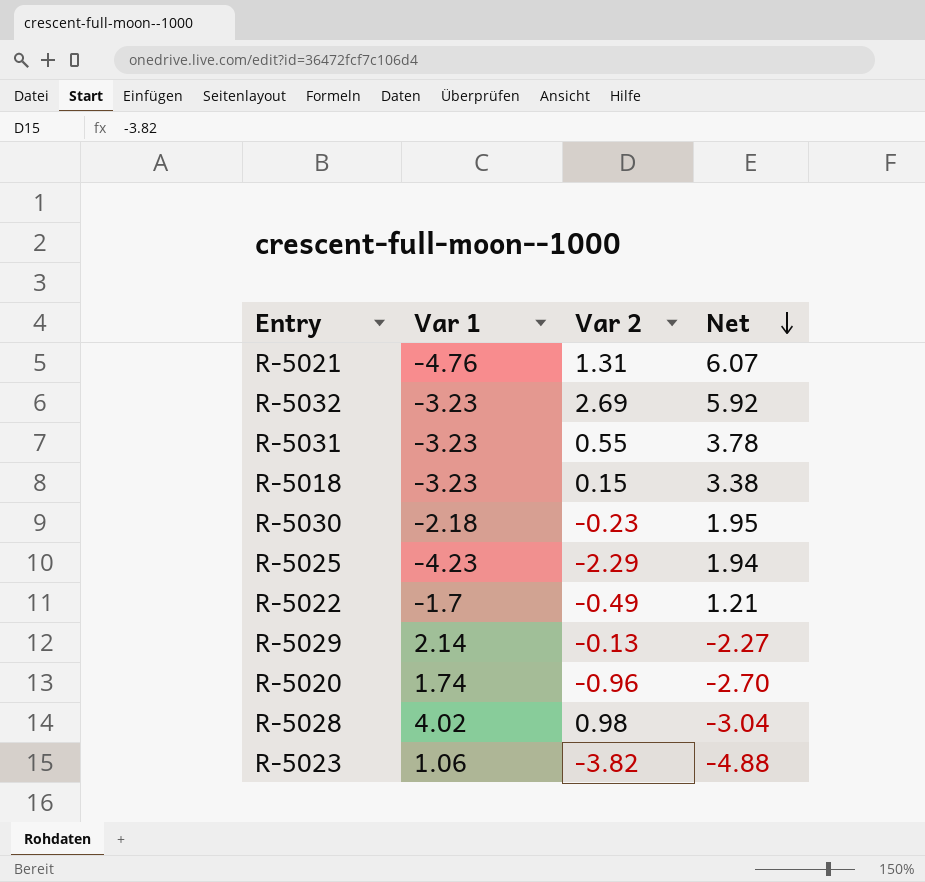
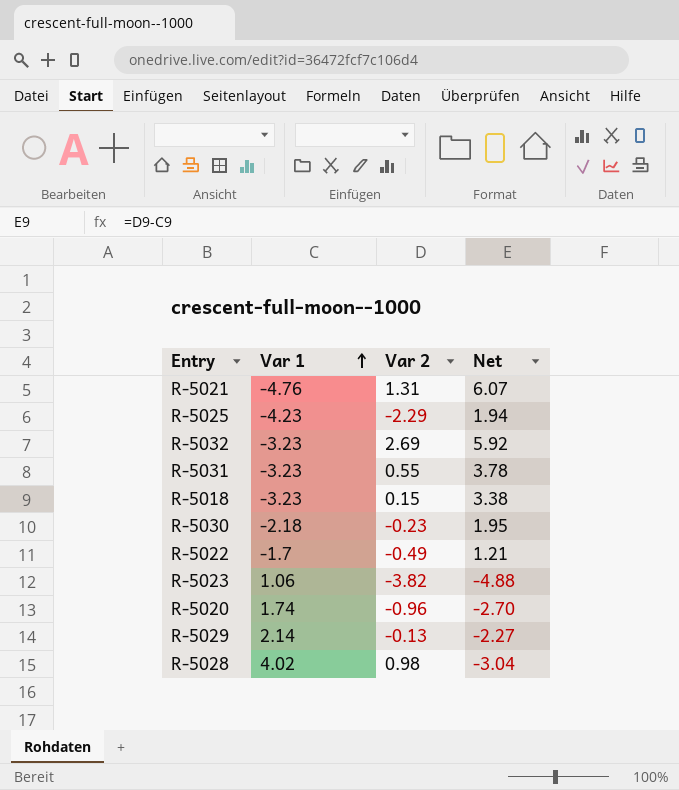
row order: Net descending -> Var 1 ascending

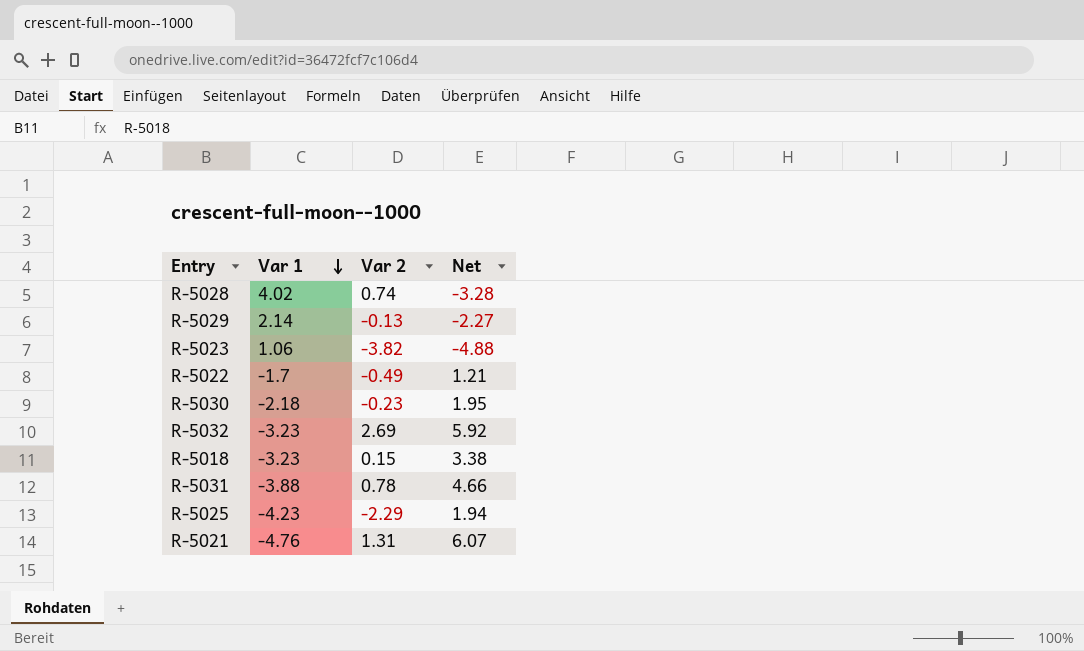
row order: Var 1 ascending -> Var 1 descending
row R-5020: 1.74 | -0.96 | -2.70 -> none
R-5028 | Var 2: 0.98 -> 0.74
R-5028 | Net: -3.04 -> -3.28
R-5031 | Var 1: -3.23 -> -3.88
R-5031 | Var 2: 0.55 -> 0.78
R-5031 | Net: 3.78 -> 4.66

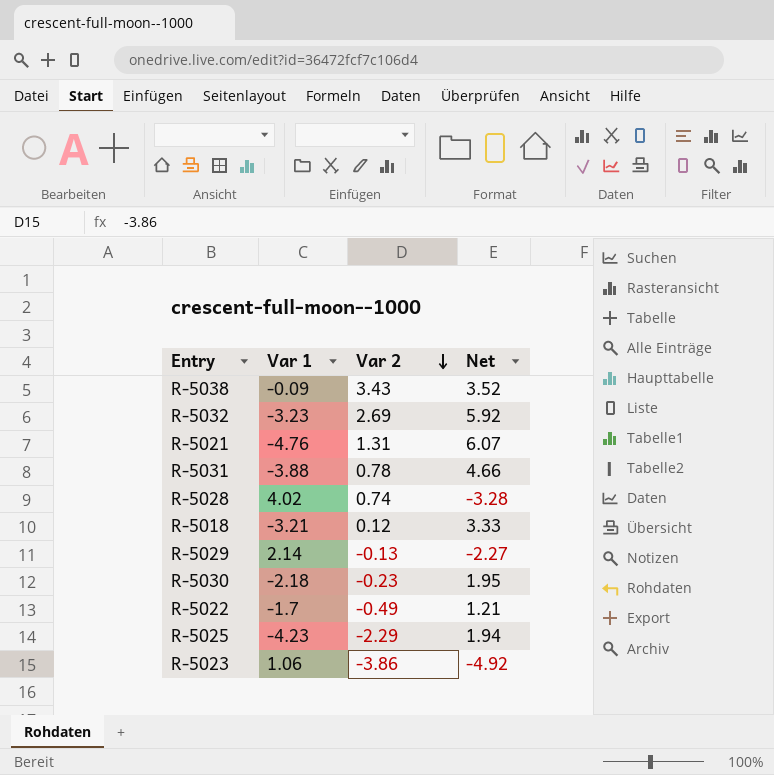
row order: Var 1 descending -> Var 2 descending
row R-5038: none -> -0.09 | 3.43 | 3.52
R-5018 | Var 1: -3.23 -> -3.21
R-5018 | Var 2: 0.15 -> 0.12
R-5018 | Net: 3.38 -> 3.33
R-5023 | Var 2: -3.82 -> -3.86
R-5023 | Net: -4.88 -> -4.92

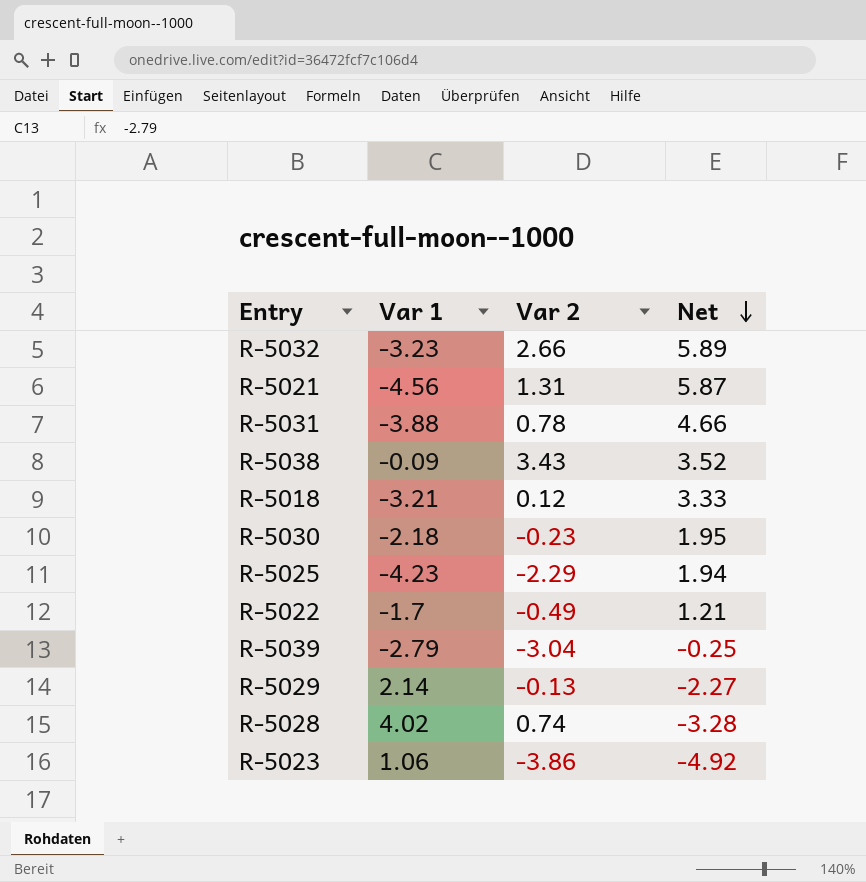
row order: Var 2 descending -> Net descending
R-5032 | Var 2: 2.69 -> 2.66
R-5032 | Net: 5.92 -> 5.89
R-5021 | Var 1: -4.76 -> -4.56
R-5021 | Net: 6.07 -> 5.87
row R-5039: none -> -2.79 | -3.04 | -0.25

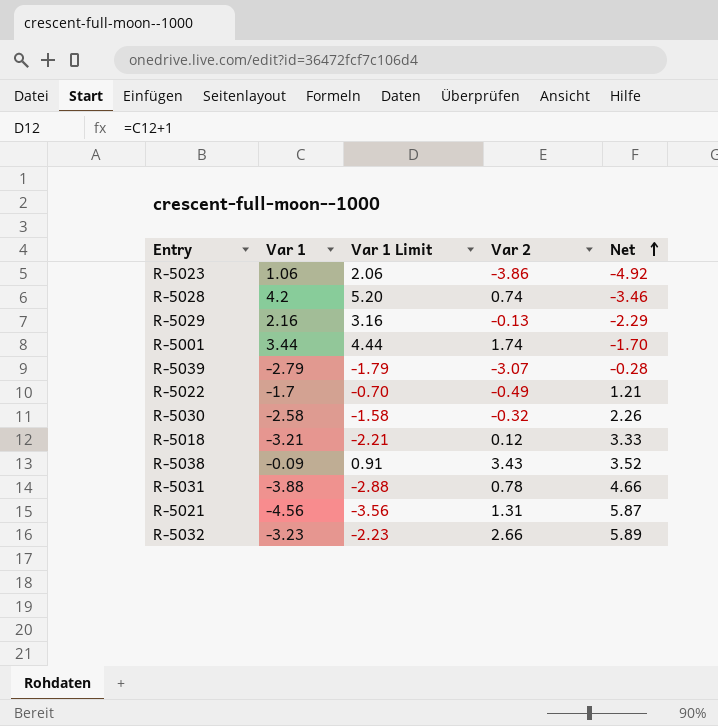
row order: Net descending -> Net ascending
column Var 1 Limit | formula: none -> [Var 1] + 1
row R-5025: -4.23 | -2.29 | 1.94 -> none
R-5028 | Var 1: 4.02 -> 4.2
R-5028 | Net: -3.28 -> -3.46
R-5029 | Var 1: 2.14 -> 2.16
R-5029 | Net: -2.27 -> -2.29
row R-5001: none -> 3.44 | 4.44 | 1.74 | -1.70
R-5039 | Var 2: -3.04 -> -3.07
R-5039 | Net: -0.25 -> -0.28
R-5030 | Var 1: -2.18 -> -2.58
R-5030 | Var 2: -0.23 -> -0.32
R-5030 | Net: 1.95 -> 2.26

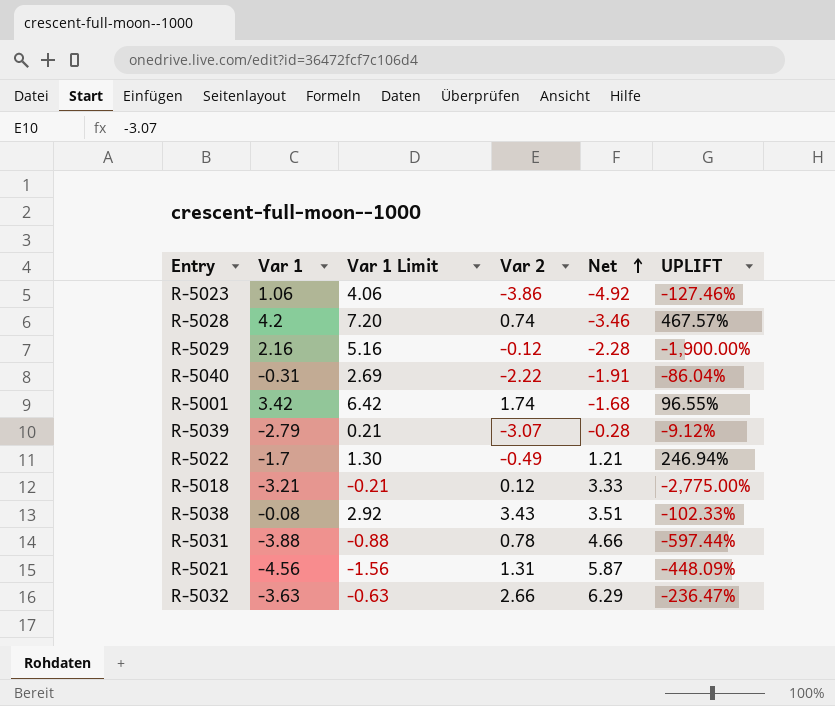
column Var 1 Limit | formula: [Var 1] + 1 -> [Var 1] + 3
column UPLIFT | formula: none -> ([Var 1] - [Var 2]) / [Var 2]
row R-5030: -2.58 | -1.58 | -0.32 | 2.26 -> none
R-5029 | Var 2: -0.13 -> -0.12
R-5029 | Net: -2.29 -> -2.28
row R-5040: none -> -0.31 | 2.69 | -2.22 | -1.91 | -86.04%
R-5001 | Var 1: 3.44 -> 3.42
R-5001 | Net: -1.70 -> -1.68
R-5038 | Var 1: -0.09 -> -0.08
R-5038 | Net: 3.52 -> 3.51
R-5032 | Var 1: -3.23 -> -3.63
R-5032 | Net: 5.89 -> 6.29

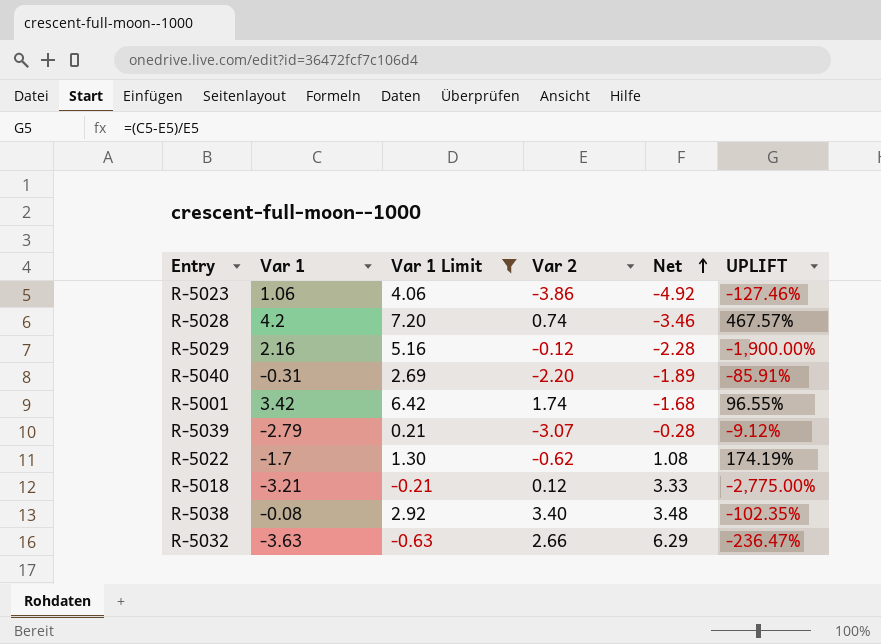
filter: none -> Var 1 Limit >= -0.63
R-5040 | Var 2: -2.22 -> -2.20
R-5040 | Net: -1.91 -> -1.89
R-5040 | UPLIFT: -86.04% -> -85.91%
R-5022 | Var 2: -0.49 -> -0.62
R-5022 | Net: 1.21 -> 1.08
R-5022 | UPLIFT: 246.94% -> 174.19%
R-5038 | Var 2: 3.43 -> 3.40
R-5038 | Net: 3.51 -> 3.48
R-5038 | UPLIFT: -102.33% -> -102.35%

